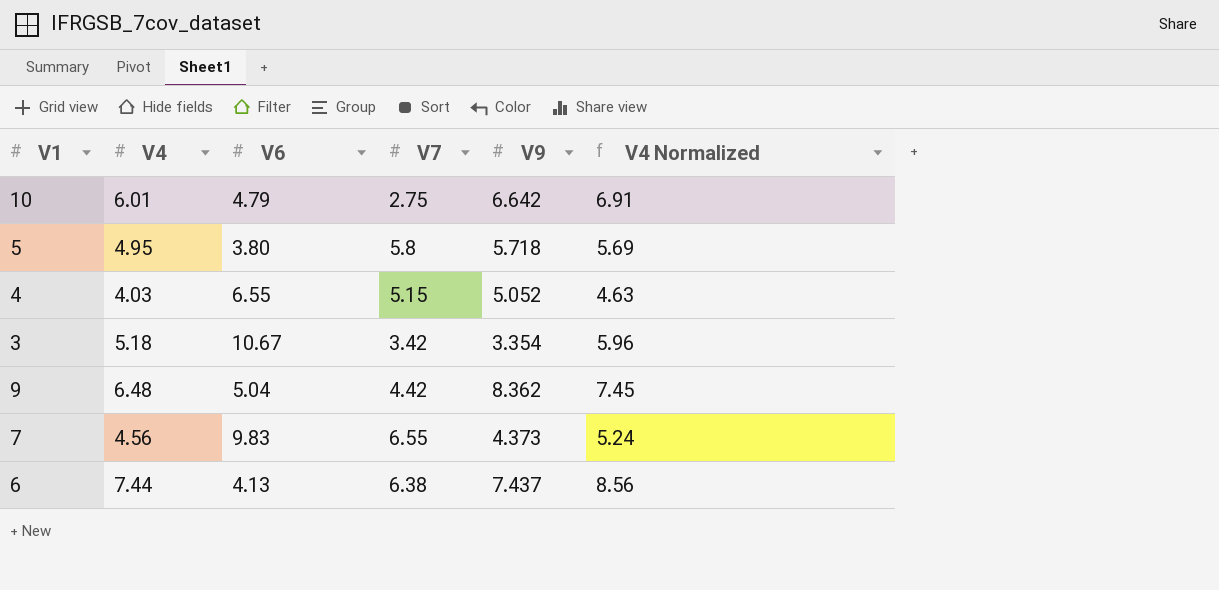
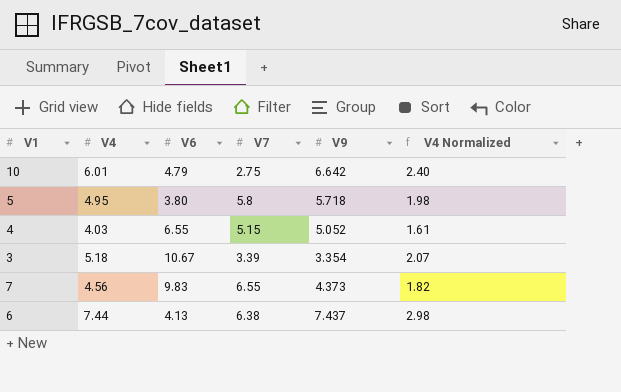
column V4 Normalized | formula: [V4] * 1.15 -> [V4] * 0.4
row 9: 6.48 | 5.04 | 4.42 | 8.362 | 7.45 -> none
3 | V7: 3.42 -> 3.39

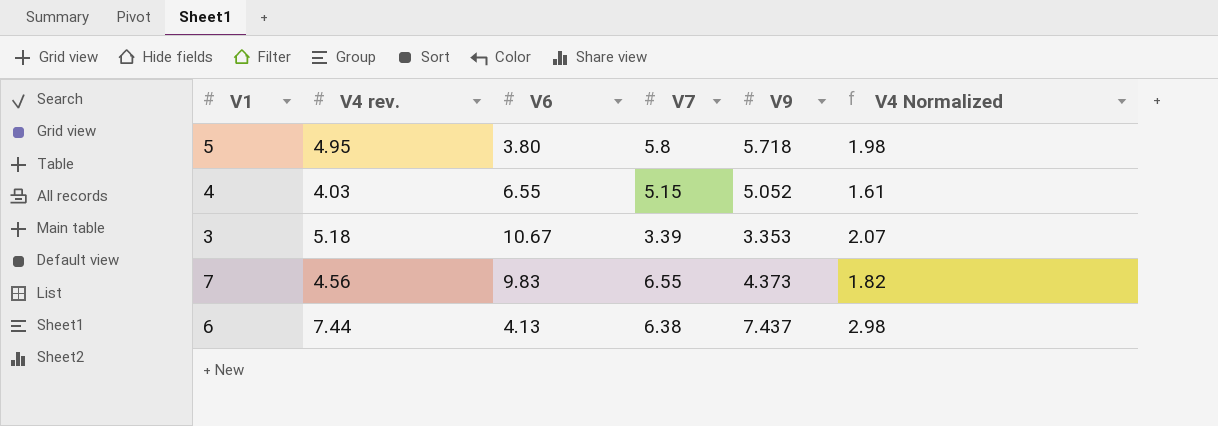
column name: V4 -> V4 rev.
row 10: 6.01 | 4.79 | 2.75 | 6.642 | 2.40 -> none
3 | V9: 3.354 -> 3.353

